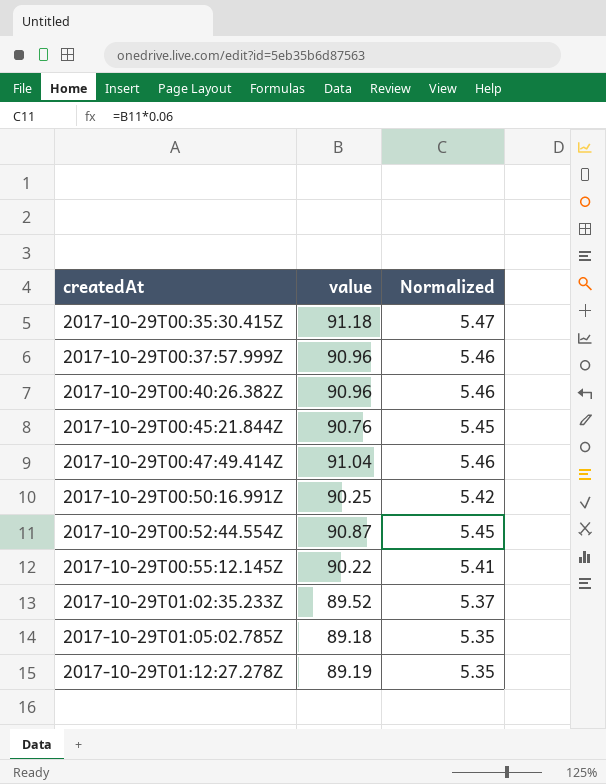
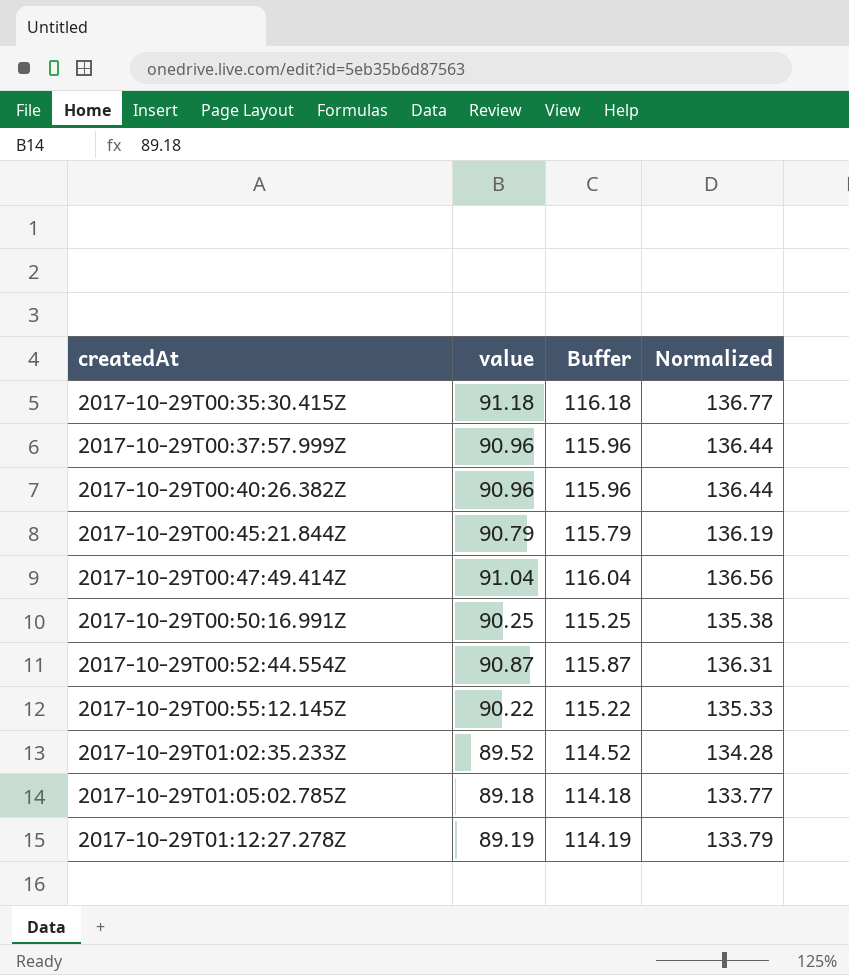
column Buffer | formula: none -> [value] + 25
column Normalized | formula: [value] * 0.06 -> [value] * 1.5
2017-10-29T00:45:21.844Z | value: 90.76 -> 90.79

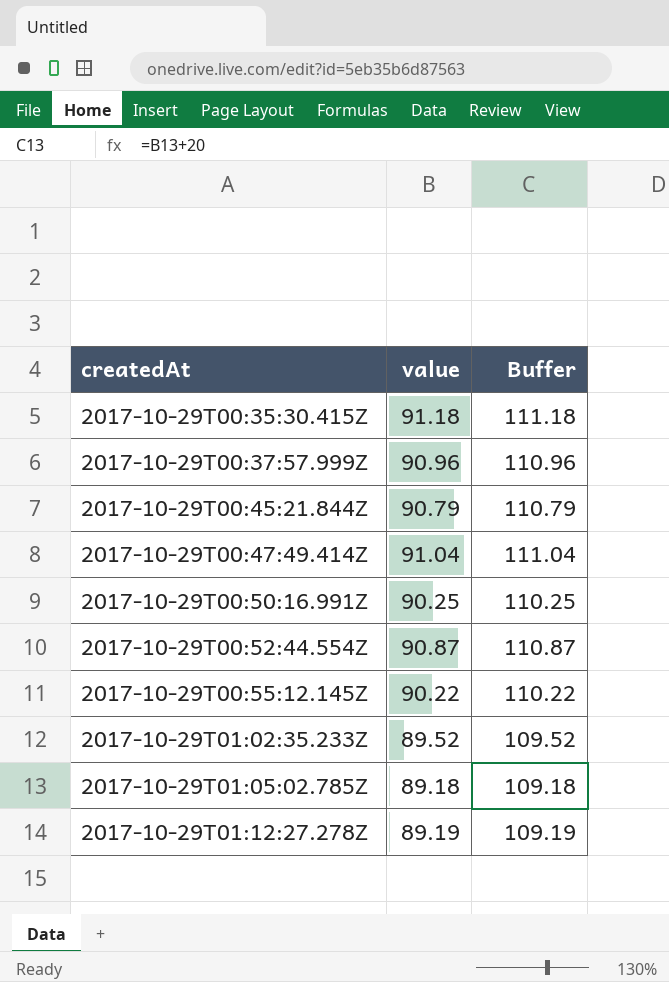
column Normalized | formula: [value] * 1.5 -> none
column Buffer | formula: [value] + 25 -> [value] + 20
row 2017-10-29T00:40:26.382Z: 90.96 | 115.96 | 136.44 -> none

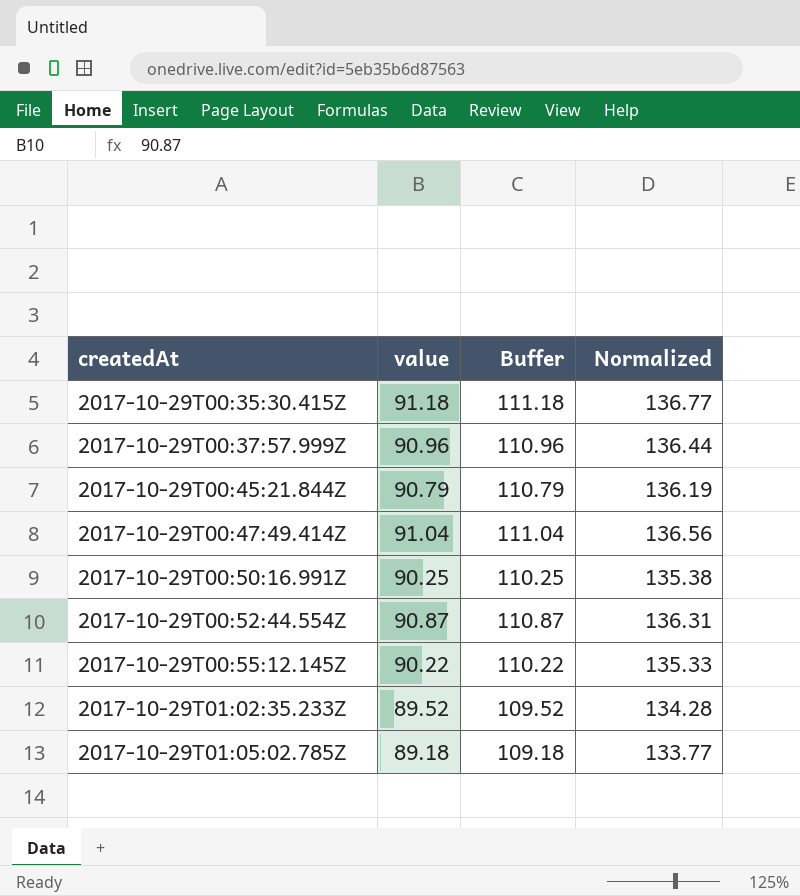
column Normalized | formula: none -> [value] * 1.5
row 2017-10-29T01:12:27.278Z: 89.19 | 109.19 -> none

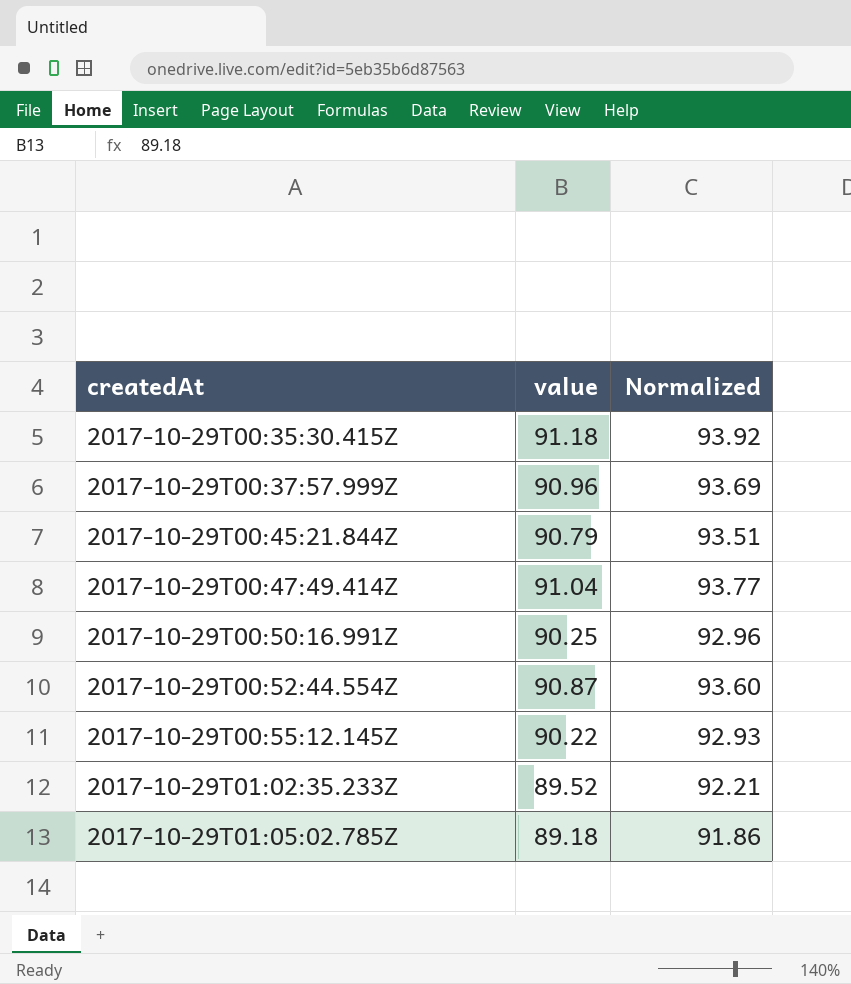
column Buffer | formula: [value] + 20 -> none
column Normalized | formula: [value] * 1.5 -> [value] * 1.03

